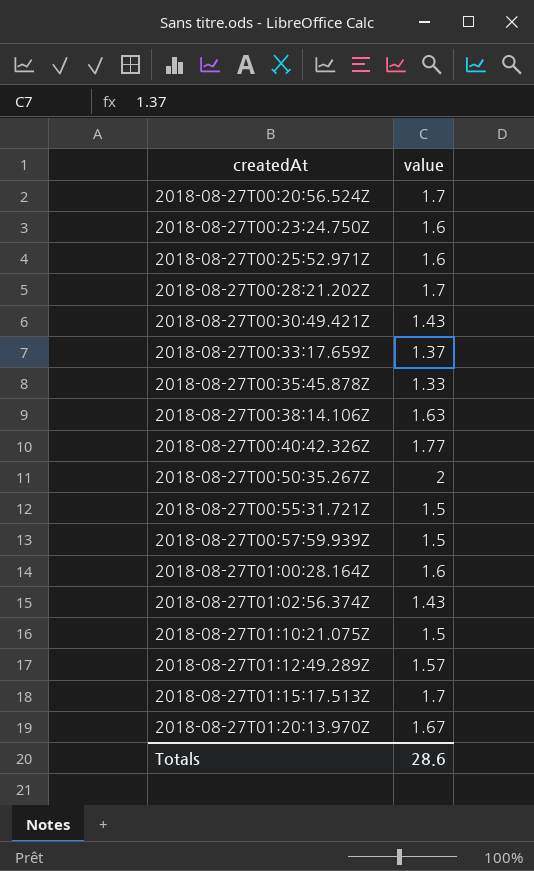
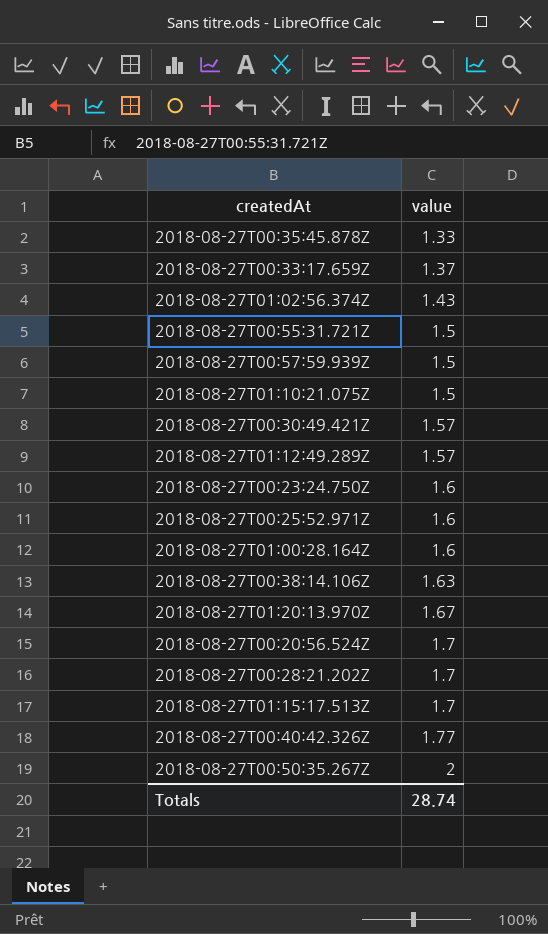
row order: createdAt ascending -> value ascending
2018-08-27T00:30:49.421Z | value: 1.43 -> 1.57
Totals | value: 28.6 -> 28.74

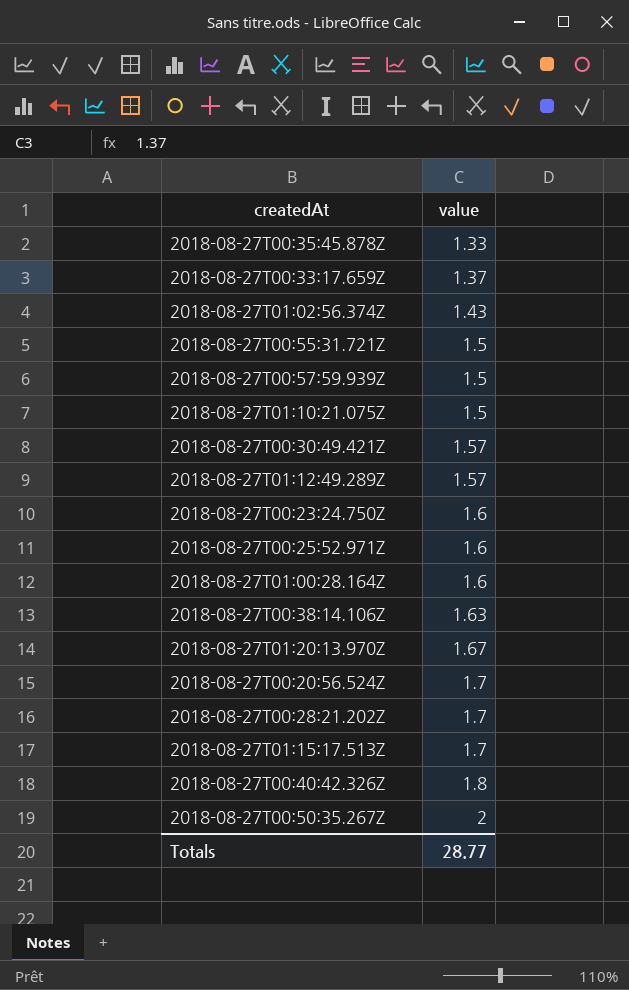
2018-08-27T00:40:42.326Z | value: 1.77 -> 1.8
Totals | value: 28.74 -> 28.77

